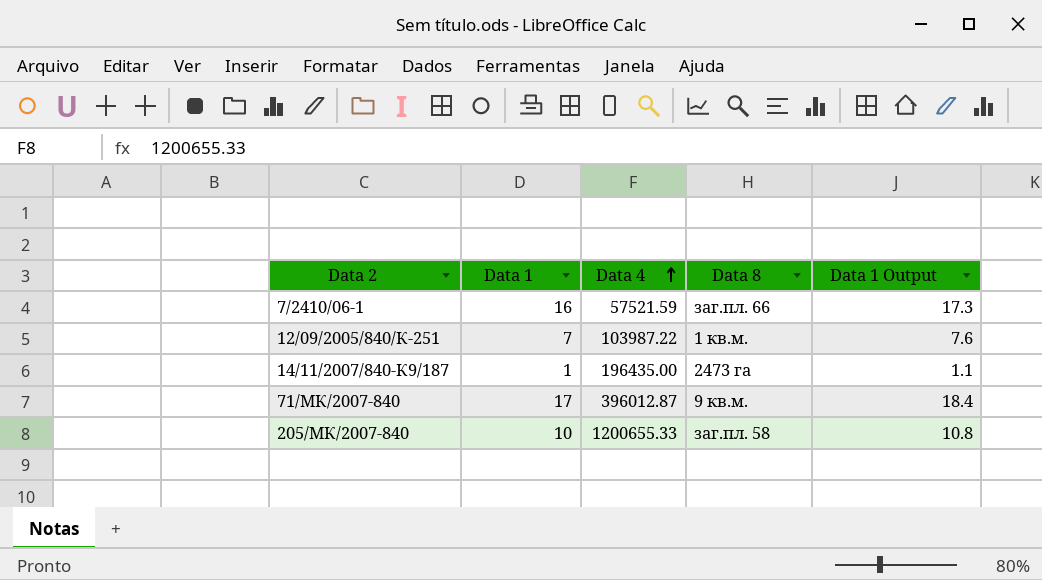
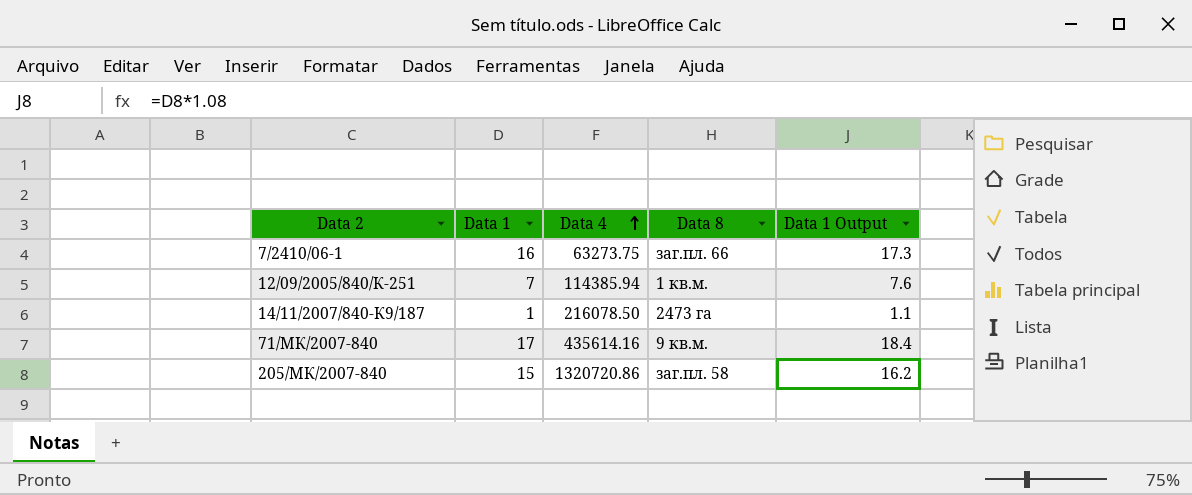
7/2410/06-1 | Data 4: 57521.59 -> 63273.75
12/09/2005/840/К-251 | Data 4: 103987.22 -> 114385.94
14/11/2007/840-К9/187 | Data 4: 196435.00 -> 216078.50
71/МК/2007-840 | Data 4: 396012.87 -> 435614.16
205/МК/2007-840 | Data 1: 10 -> 15
205/МК/2007-840 | Data 4: 1200655.33 -> 1320720.86
205/МК/2007-840 | Data 1 Output: 10.8 -> 16.2

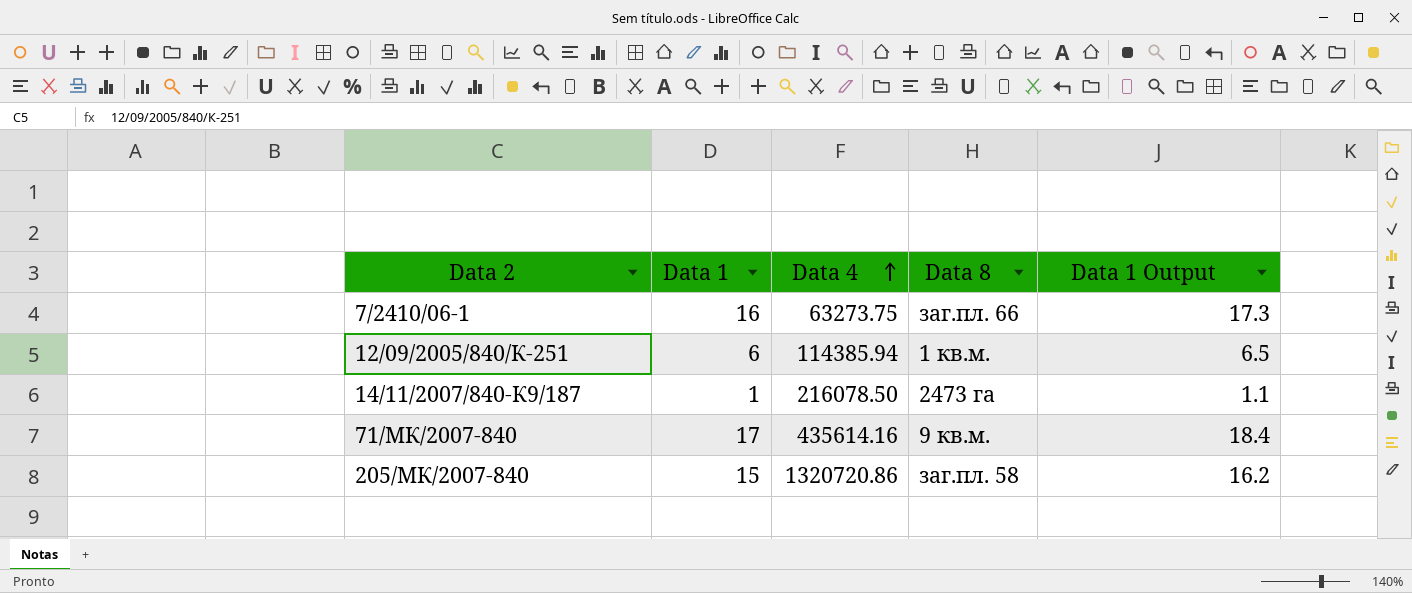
12/09/2005/840/К-251 | Data 1: 7 -> 6
12/09/2005/840/К-251 | Data 1 Output: 7.6 -> 6.5

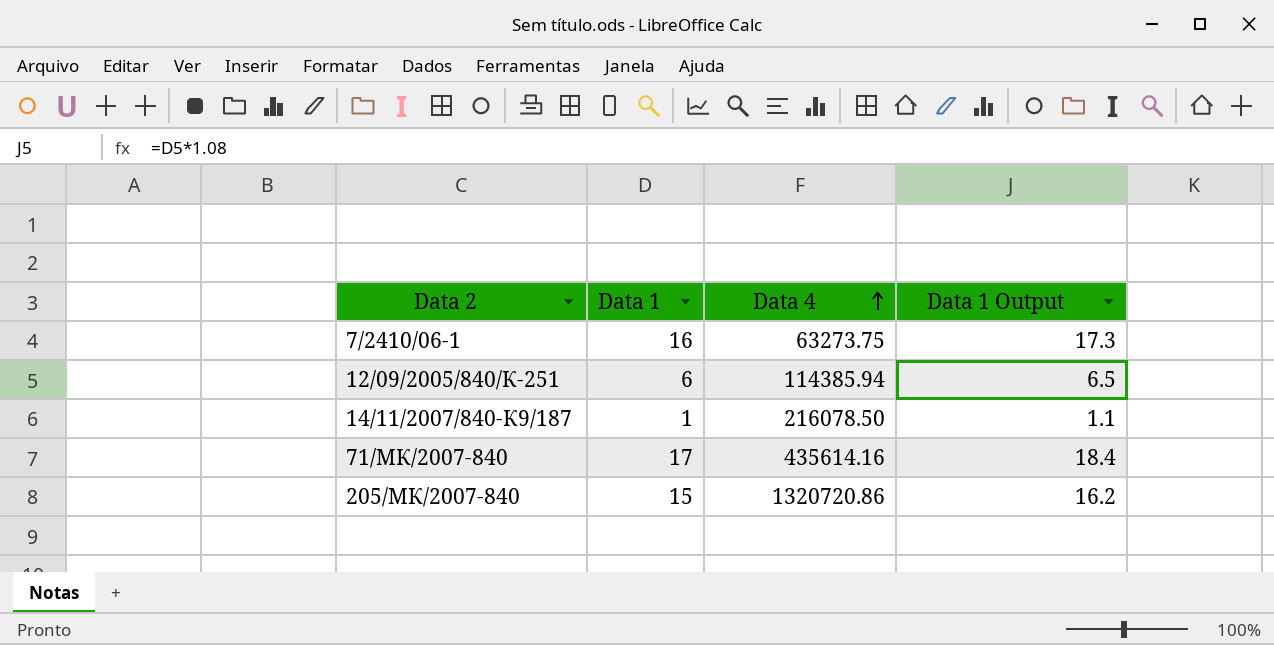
column Data 8 | position: 4 -> none

